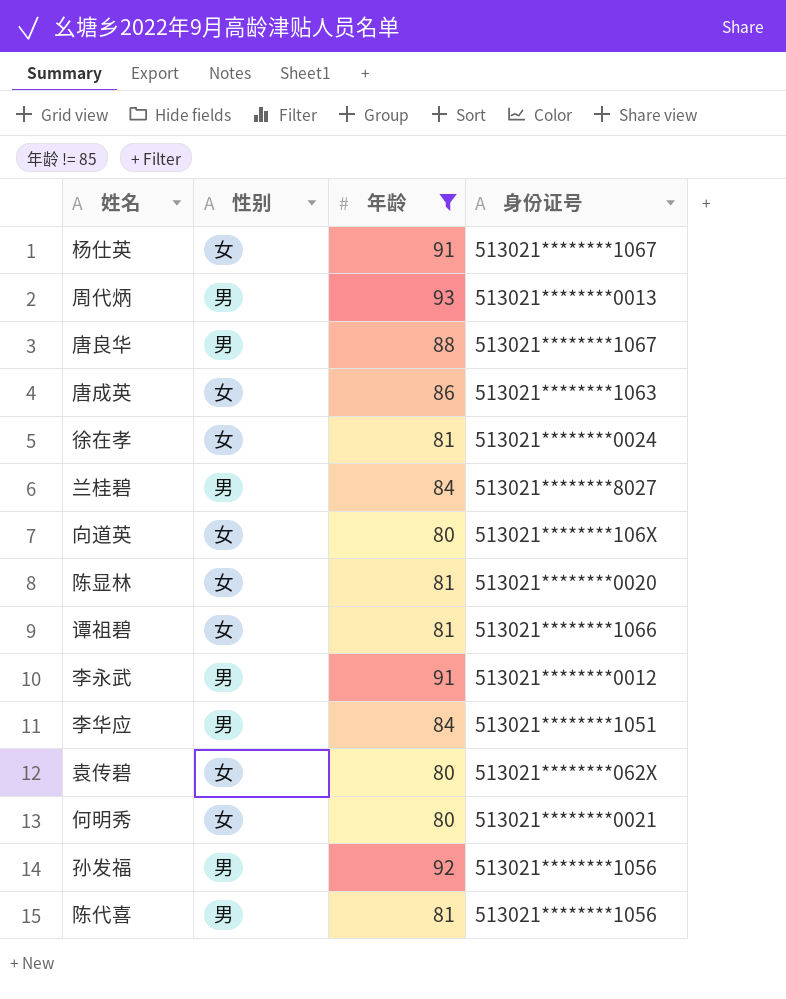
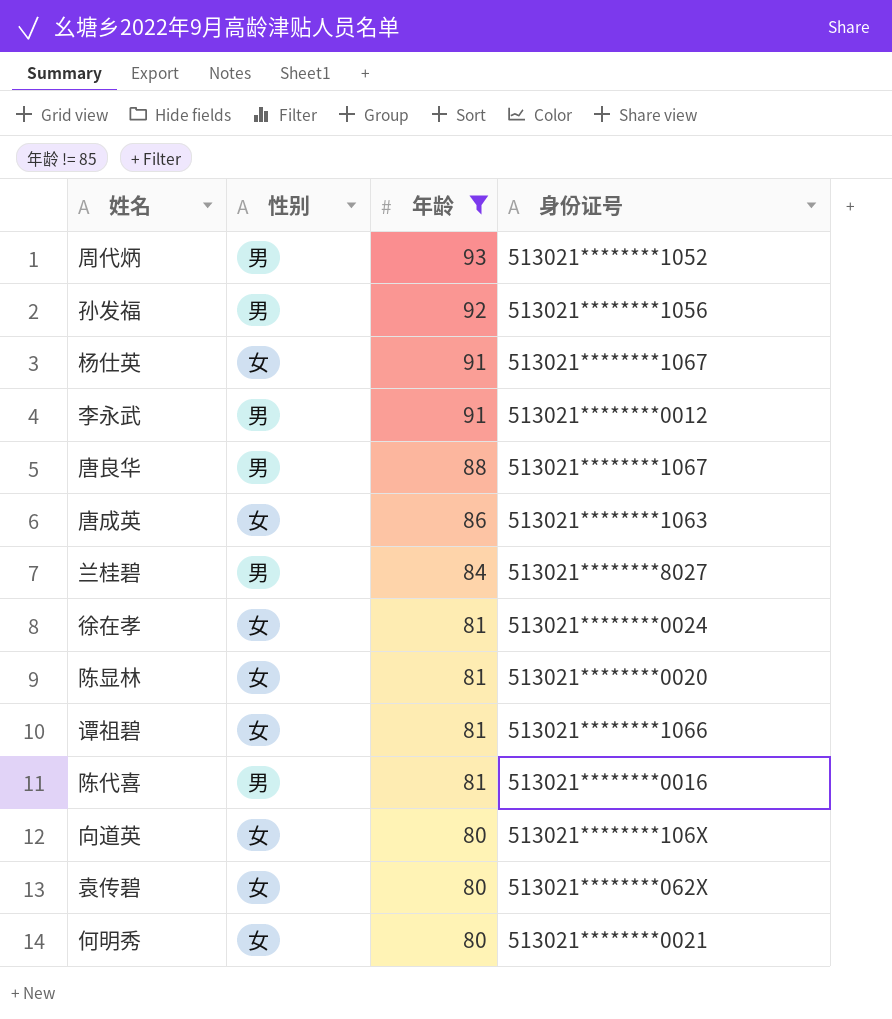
row order: none -> 年龄 descending
row 李华应: 男 | 84 | 513021********1051 -> none
周代炳 | 身份证号: 513021********0013 -> 513021********1052
陈代喜 | 身份证号: 513021********1056 -> 513021********0016

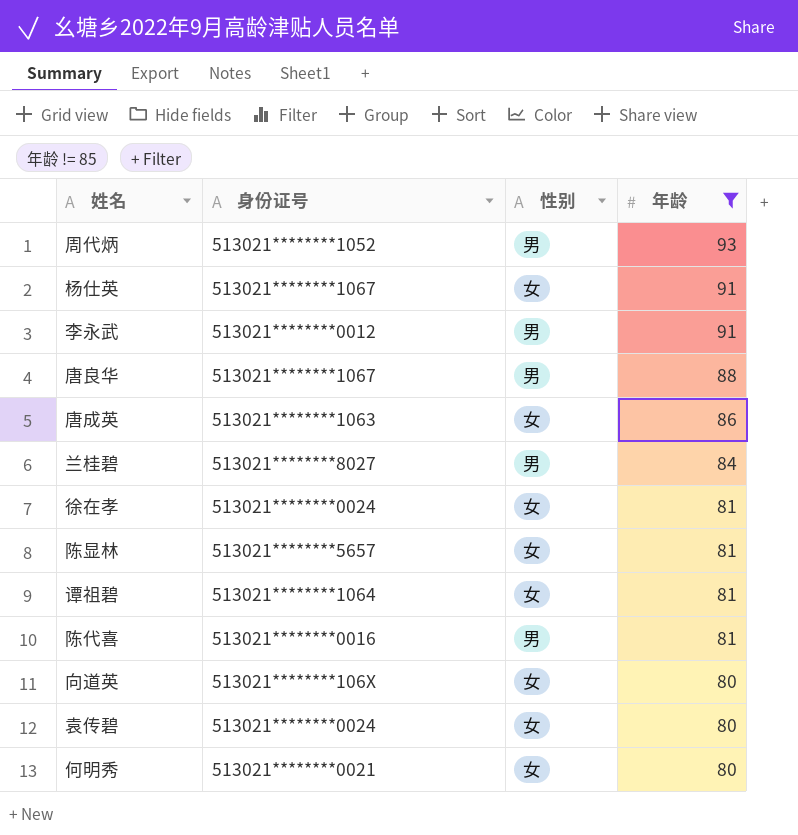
column 身份证号 | position: 4 -> 2
row 孙发福: 男 | 92 | 513021********1056 -> none
陈显林 | 身份证号: 513021********0020 -> 513021********5657
谭祖碧 | 身份证号: 513021********1066 -> 513021********1064
袁传碧 | 身份证号: 513021********062X -> 513021********0024

